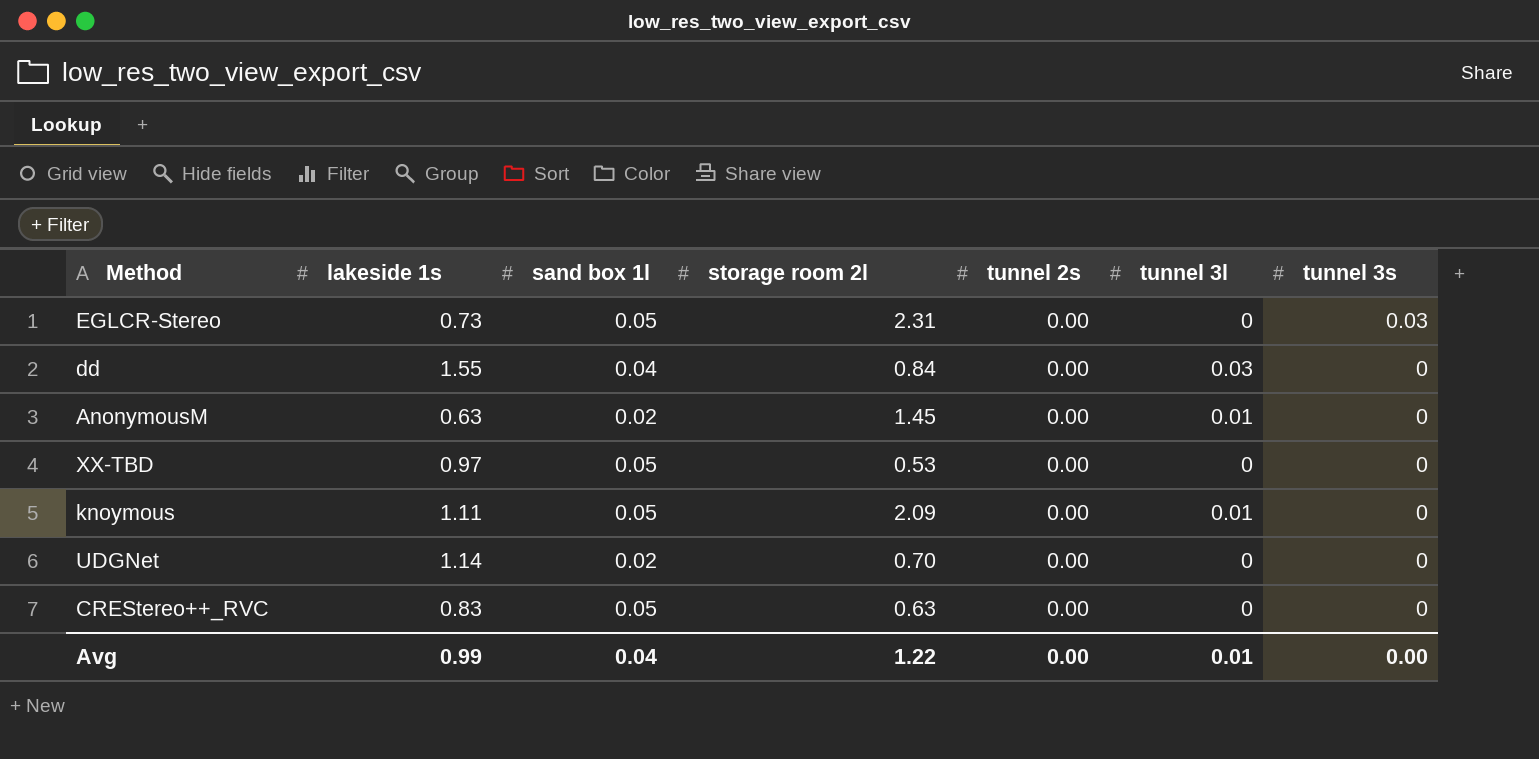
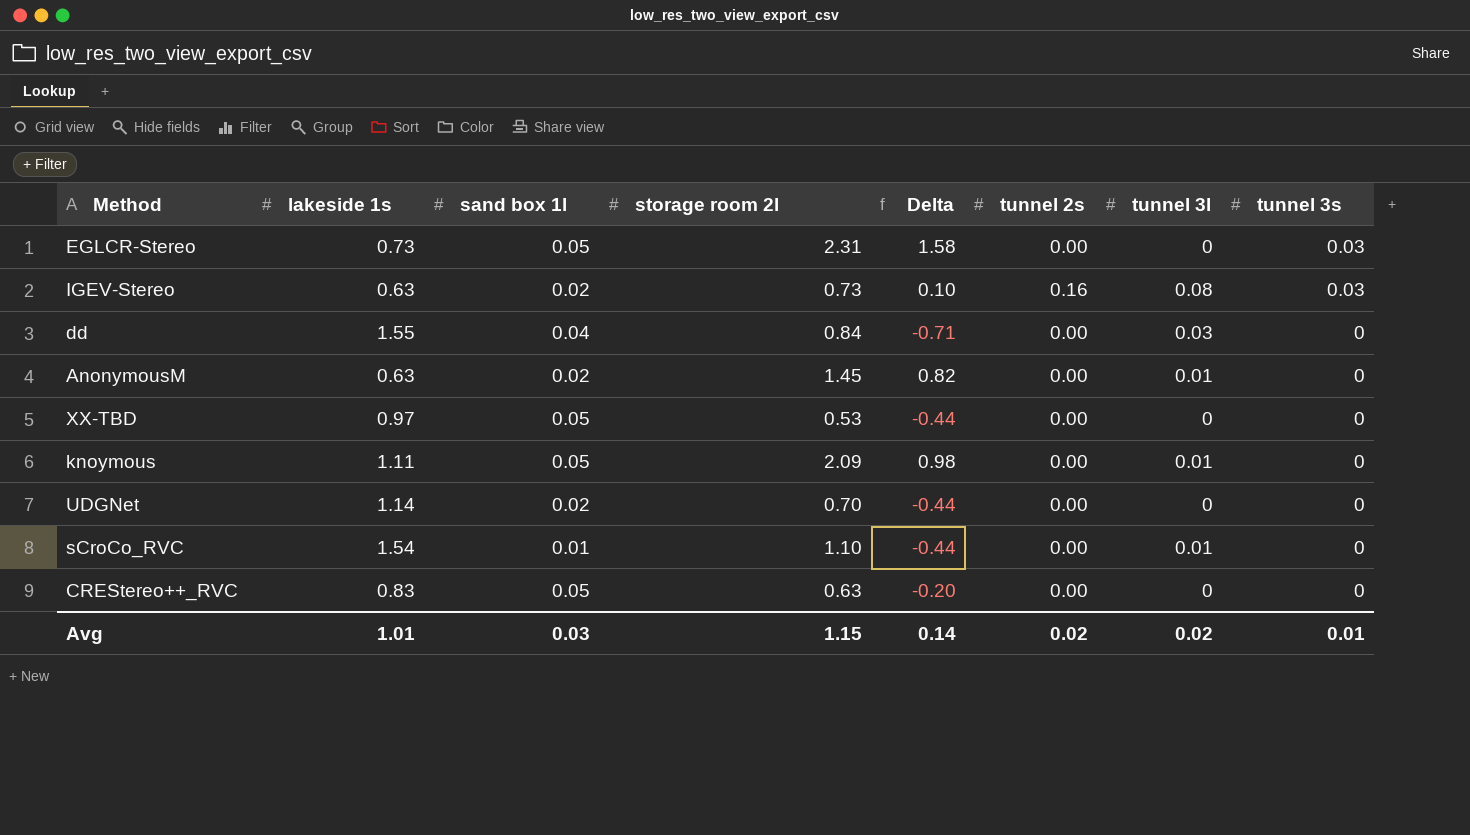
column Delta | formula: none -> [storage room 2l] - [lakeside 1s]
row IGEV-Stereo: none -> 0.63 | 0.02 | 0.73 | 0.10 | 0.16 | 0.08 | 0.03
row sCroCo_RVC: none -> 1.54 | 0.01 | 1.10 | -0.44 | 0.00 | 0.01 | 0
Avg | lakeside 1s: 0.99 -> 1.01
Avg | sand box 1l: 0.04 -> 0.03
Avg | storage room 2l: 1.22 -> 1.15
Avg | tunnel 2s: 0.00 -> 0.02
Avg | tunnel 3l: 0.01 -> 0.02
Avg | tunnel 3s: 0.00 -> 0.01

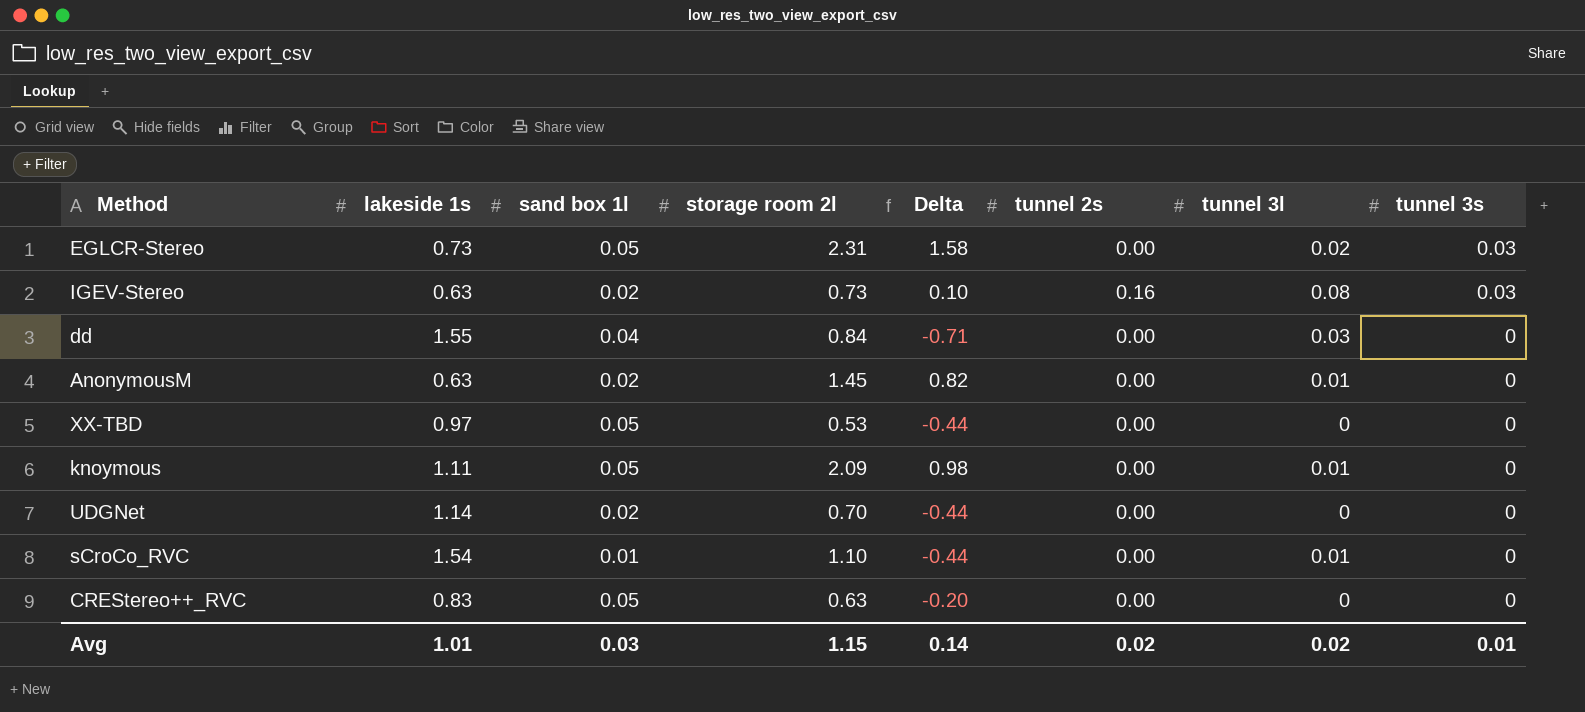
EGLCR-Stereo | tunnel 3l: 0 -> 0.02

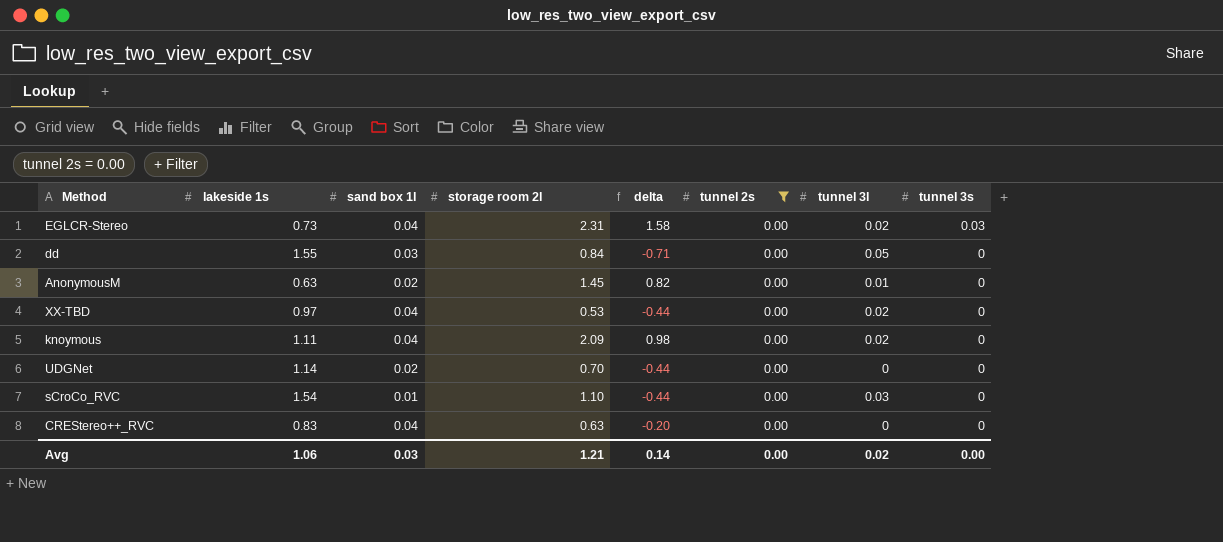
filter: none -> tunnel 2s = 0.00
column name: Delta -> delta
EGLCR-Stereo | sand box 1l: 0.05 -> 0.04
dd | sand box 1l: 0.04 -> 0.03
dd | tunnel 3l: 0.03 -> 0.05
XX-TBD | sand box 1l: 0.05 -> 0.04
XX-TBD | tunnel 3l: 0 -> 0.02
knoymous | sand box 1l: 0.05 -> 0.04
knoymous | tunnel 3l: 0.01 -> 0.02
sCroCo_RVC | tunnel 3l: 0.01 -> 0.03
CREStereo++_RVC | sand box 1l: 0.05 -> 0.04
Avg | lakeside 1s: 1.01 -> 1.06
Avg | storage room 2l: 1.15 -> 1.21
Avg | tunnel 2s: 0.02 -> 0.00
Avg | tunnel 3s: 0.01 -> 0.00

